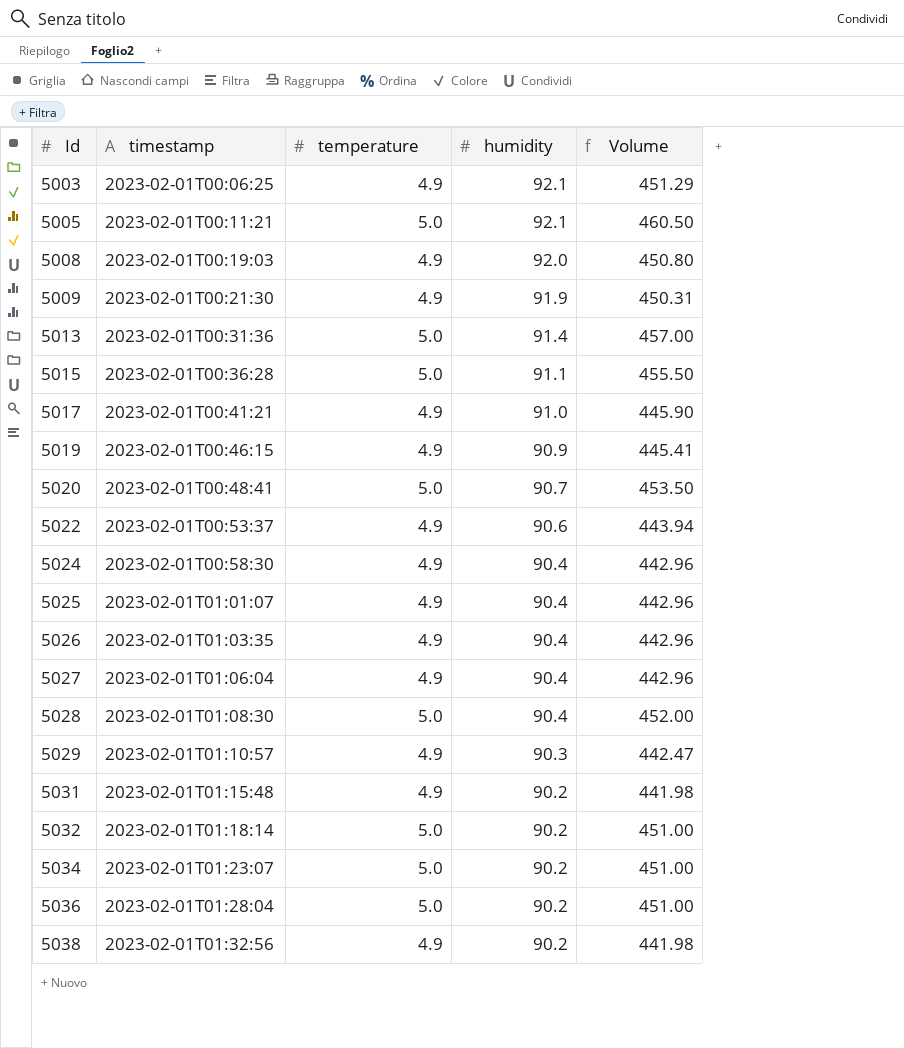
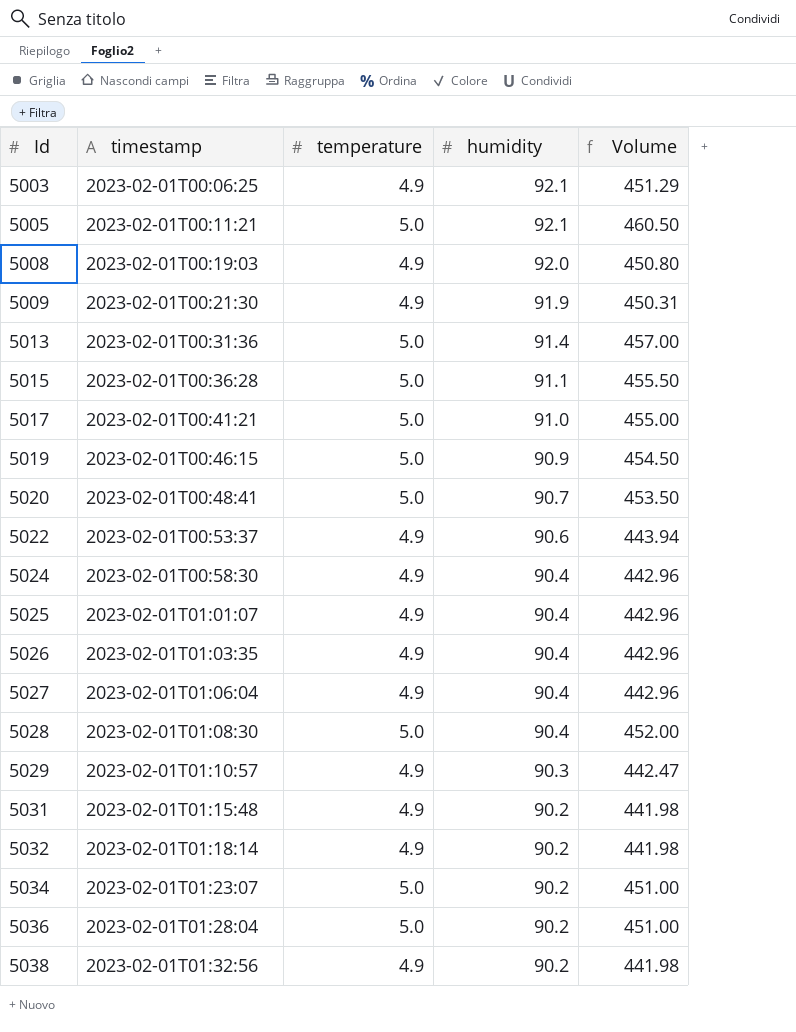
5017 | temperature: 4.9 -> 5.0
5017 | Volume: 445.90 -> 455.00
5019 | temperature: 4.9 -> 5.0
5019 | Volume: 445.41 -> 454.50
5032 | temperature: 5.0 -> 4.9
5032 | Volume: 451.00 -> 441.98

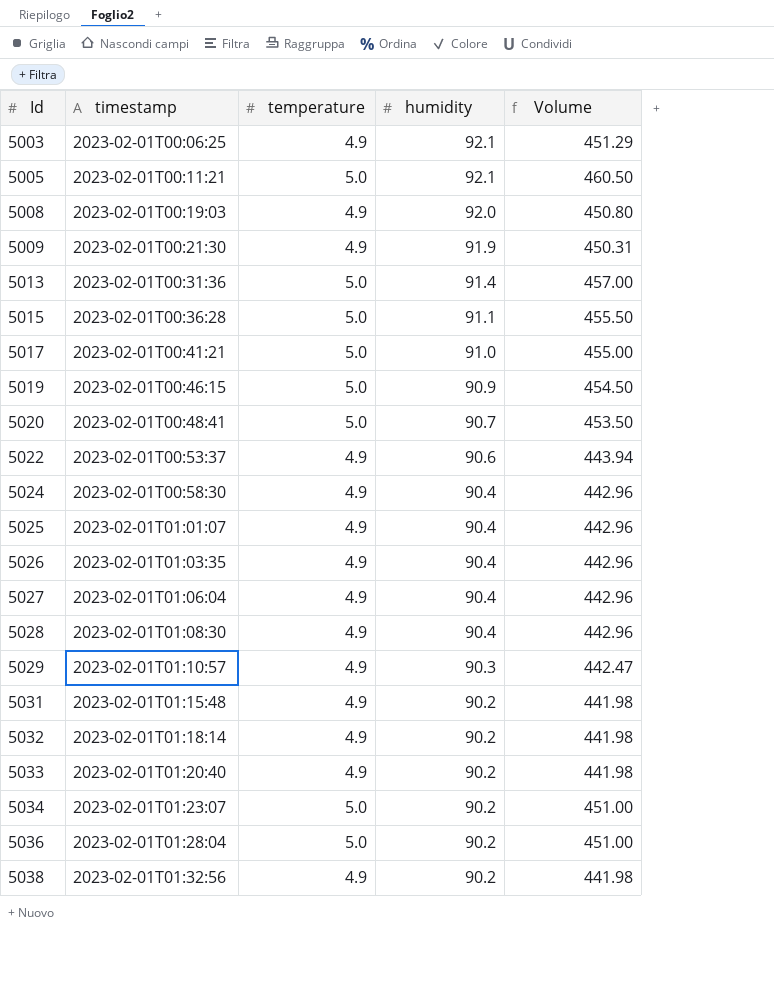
5028 | temperature: 5.0 -> 4.9
5028 | Volume: 452.00 -> 442.96
row 5033: none -> 2023-02-01T01:20:40 | 4.9 | 90.2 | 441.98

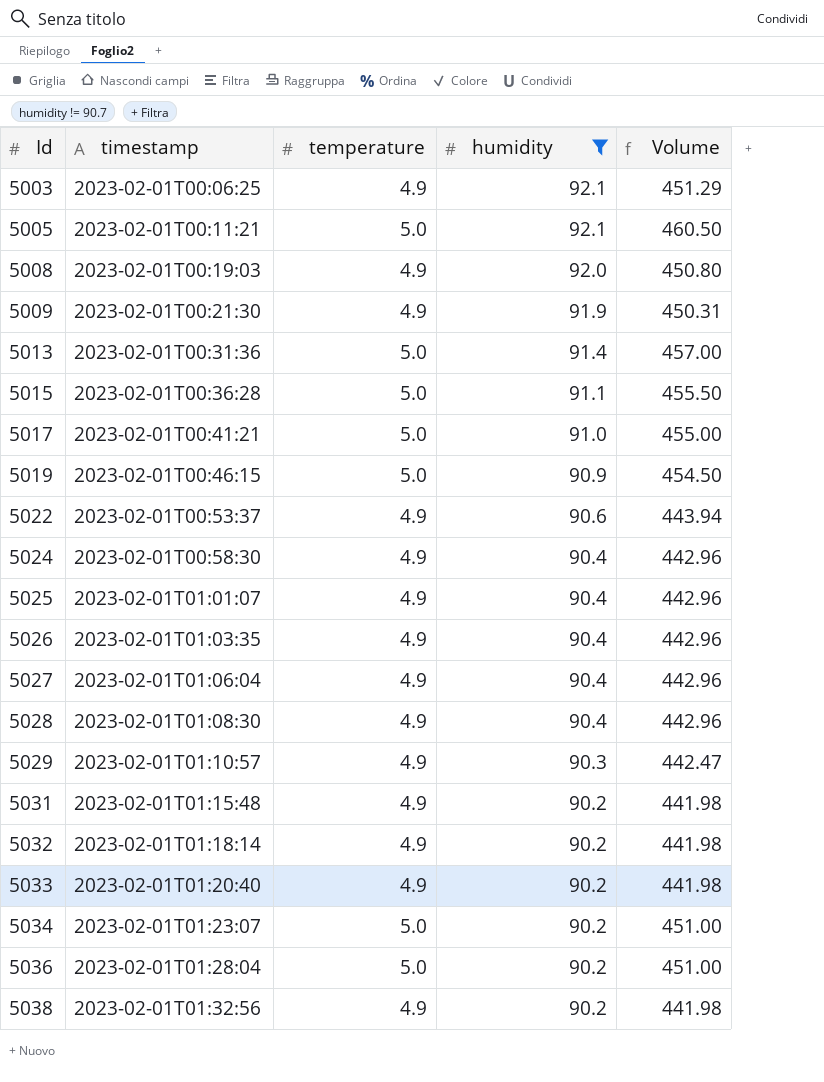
filter: none -> humidity != 90.7

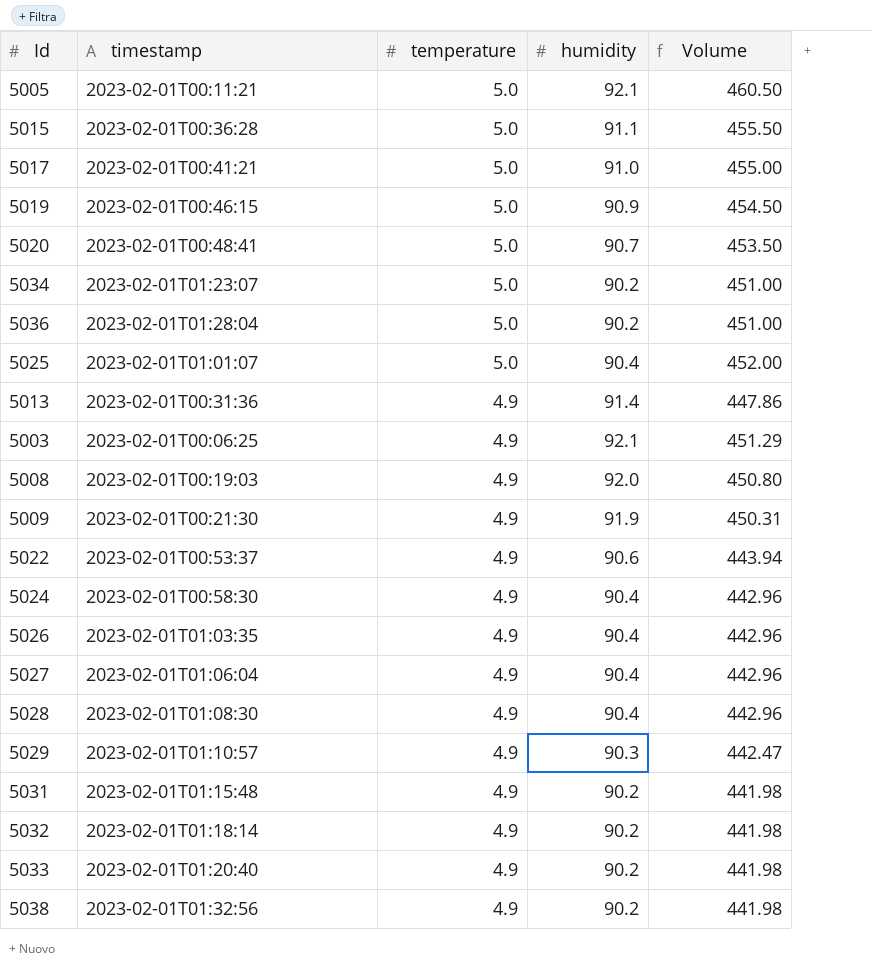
filter: humidity != 90.7 -> none
row order: Id ascending -> temperature descending
5025 | temperature: 4.9 -> 5.0
5025 | Volume: 442.96 -> 452.00
5013 | temperature: 5.0 -> 4.9
5013 | Volume: 457.00 -> 447.86

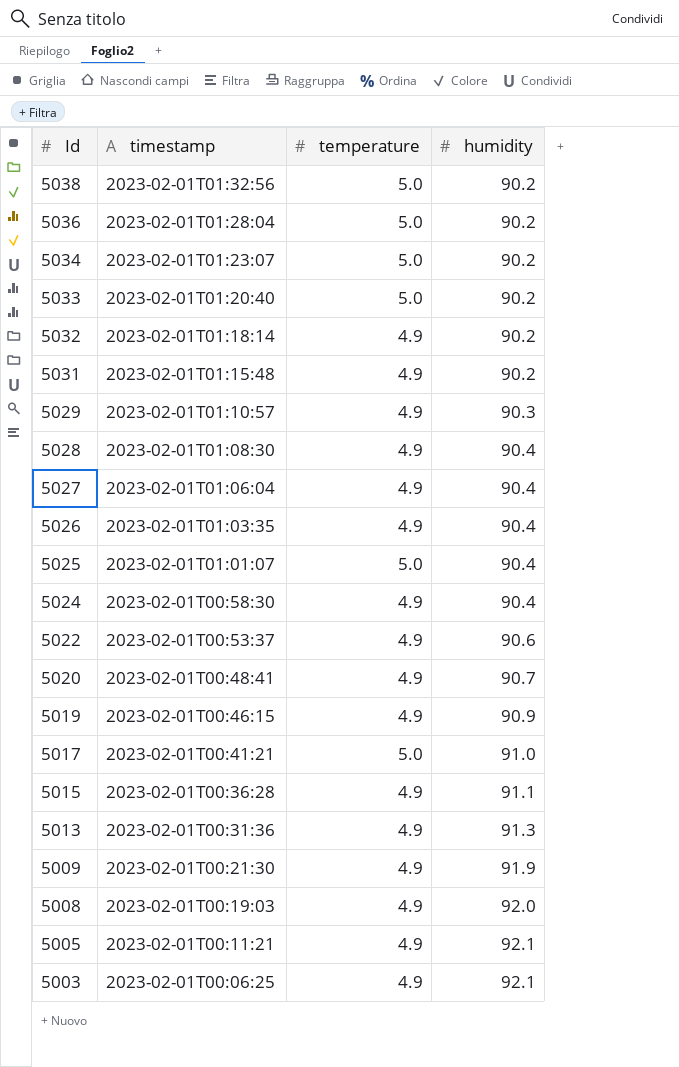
row order: temperature descending -> Id descending
column Volume | formula: [temperature] * [humidity] -> none
5038 | temperature: 4.9 -> 5.0
5033 | temperature: 4.9 -> 5.0
5020 | temperature: 5.0 -> 4.9
5019 | temperature: 5.0 -> 4.9
5015 | temperature: 5.0 -> 4.9
5013 | humidity: 91.4 -> 91.3
5005 | temperature: 5.0 -> 4.9

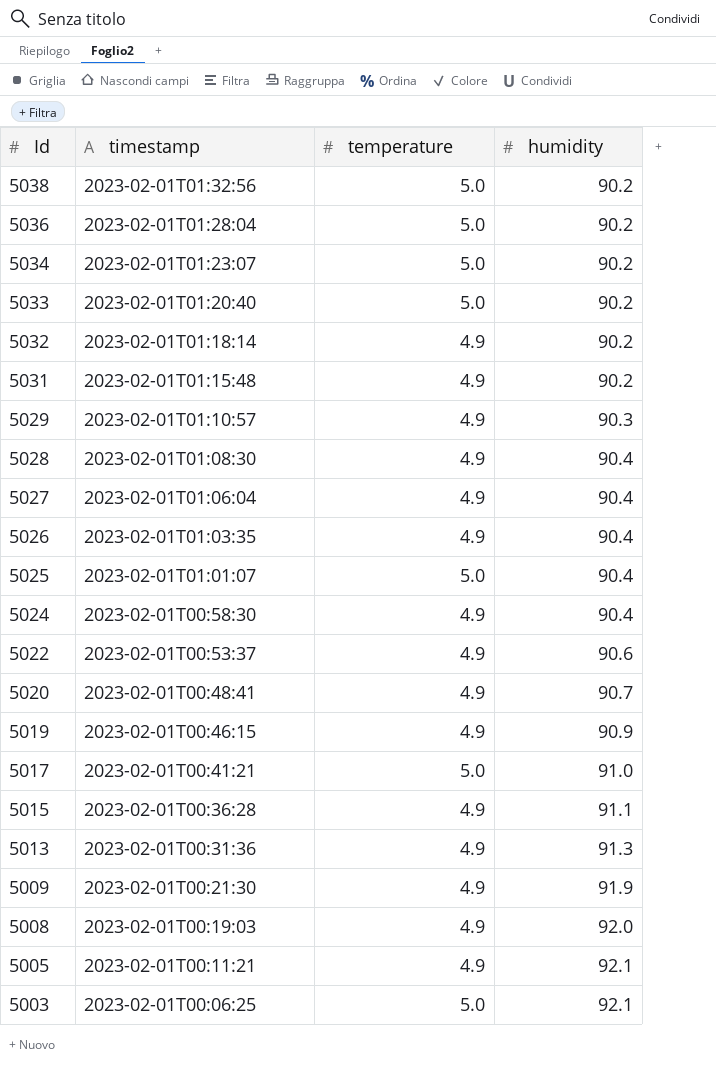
5003 | temperature: 4.9 -> 5.0

